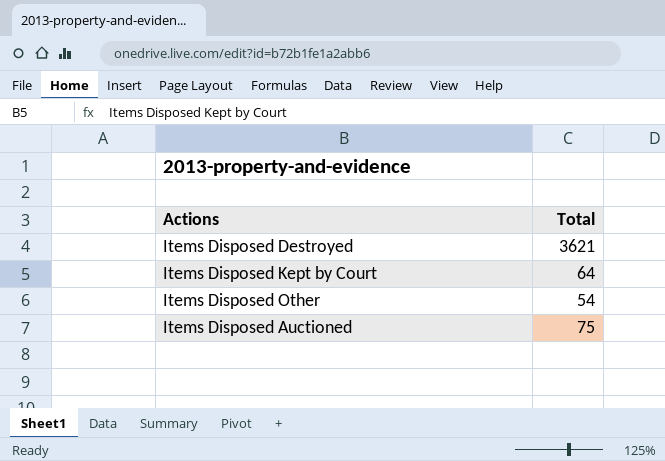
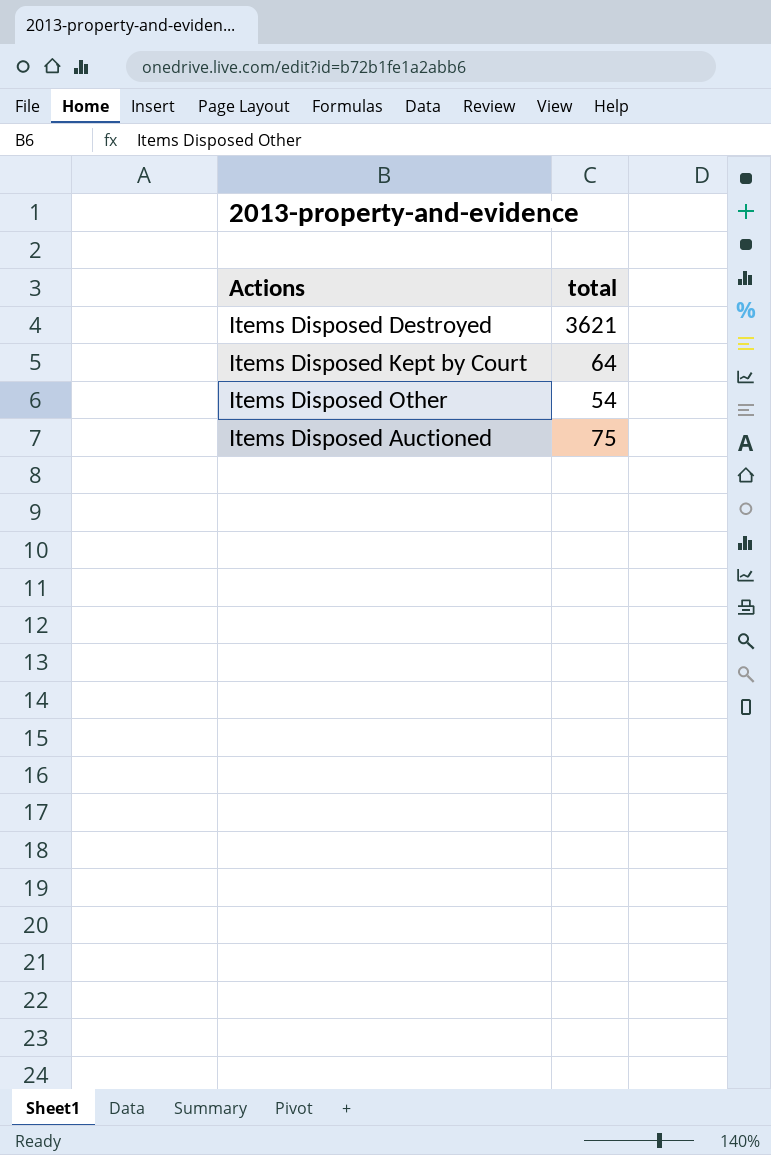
column name: Total -> total

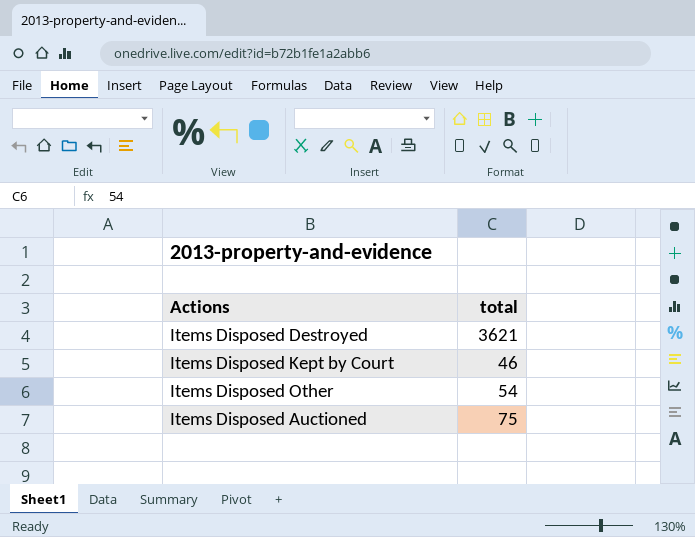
Items Disposed Kept by Court | total: 64 -> 46

